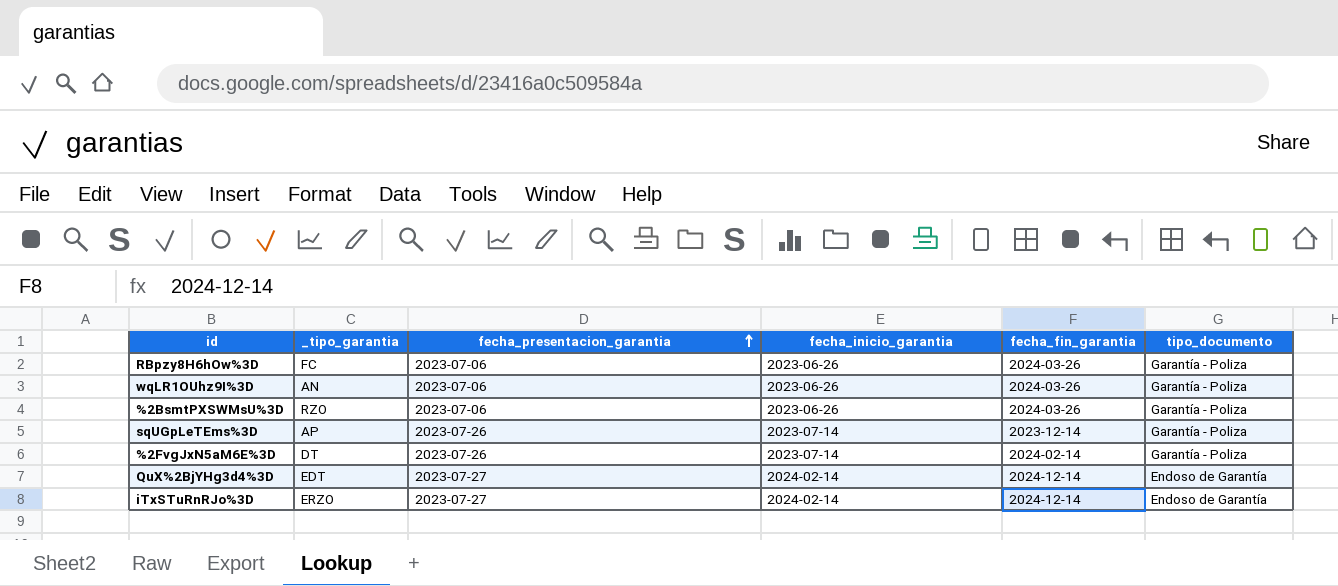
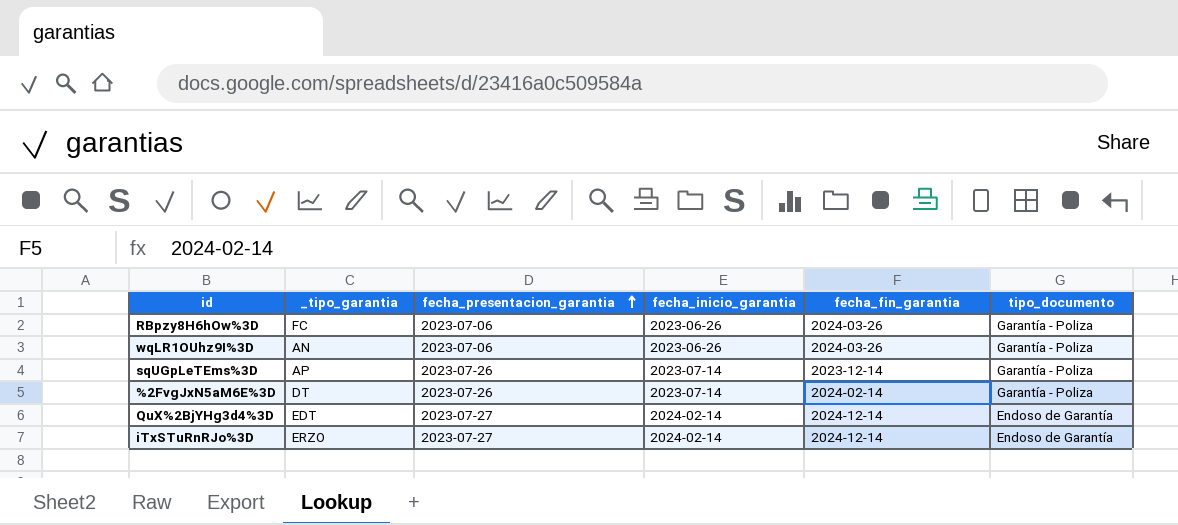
row %2BsmtPXSWMsU%3D: RZO | 2023-07-06 | 2023-06-26 | 2024-03-26 | Garantía - Poliza -> none

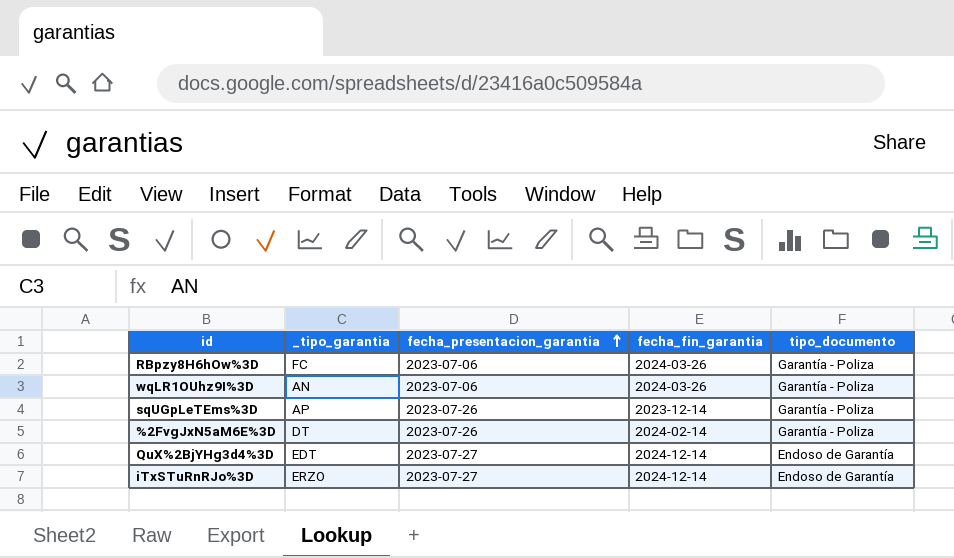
column fecha_inicio_garantia | position: 4 -> none

